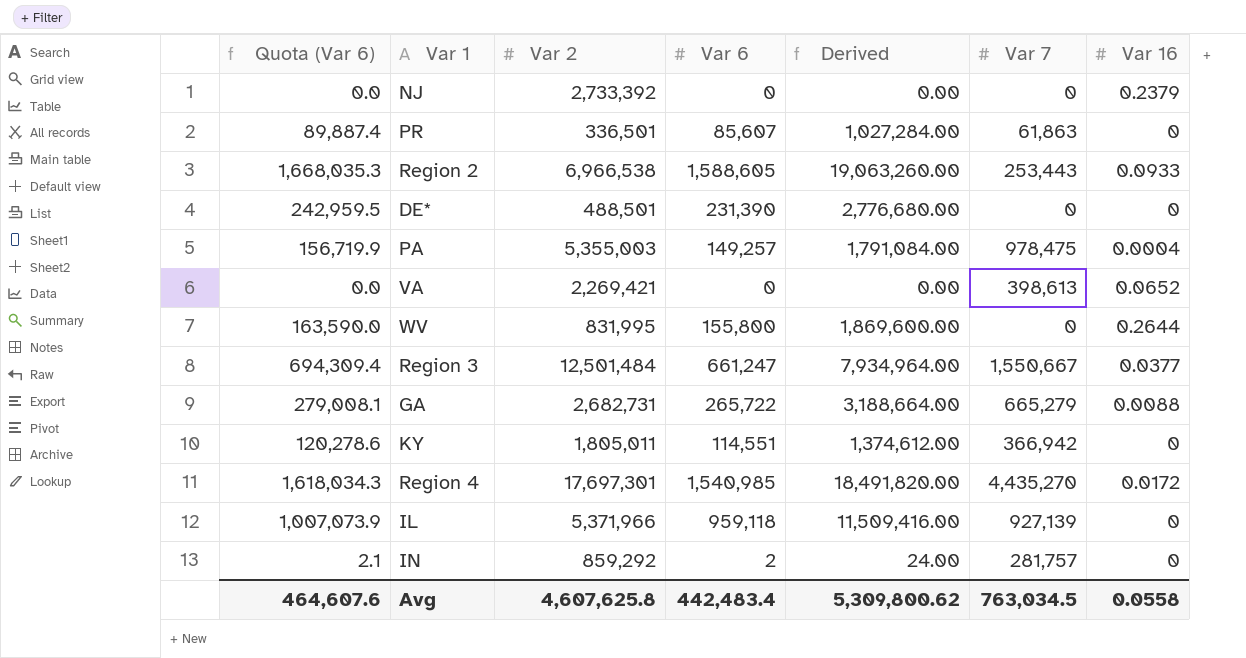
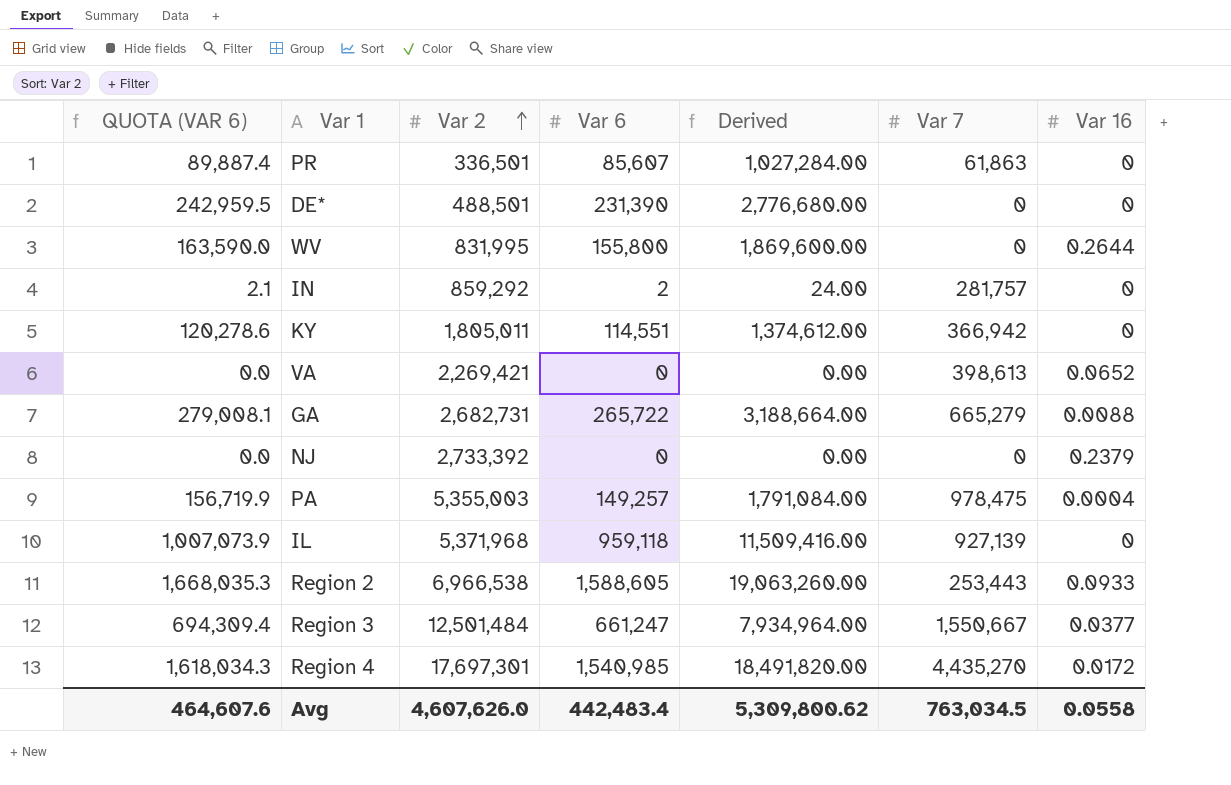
row order: none -> Var 2 ascending
column name: Quota (Var 6) -> QUOTA (VAR 6)
IL | Var 2: 5,371,966 -> 5,371,968
Avg | Var 2: 4,607,625.8 -> 4,607,626.0

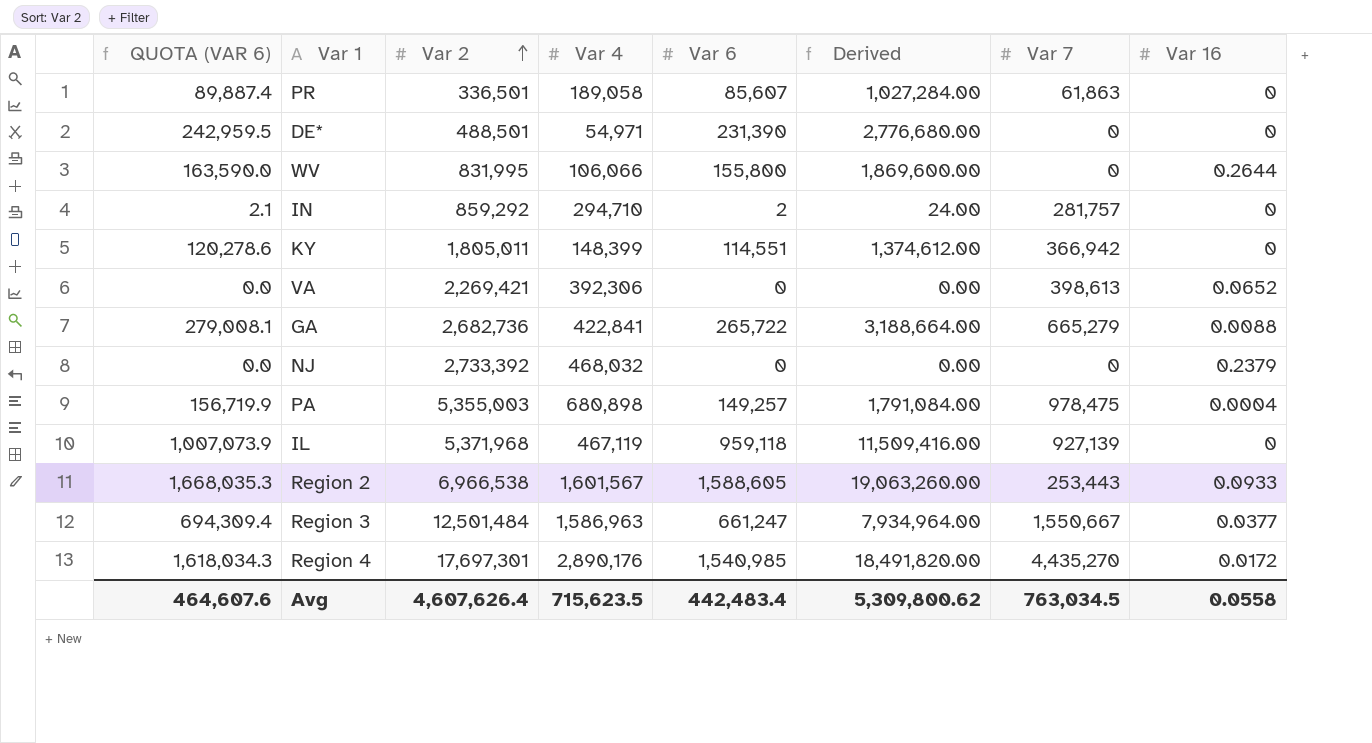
column Var 4 | position: none -> 4
GA | Var 2: 2,682,731 -> 2,682,736
Avg | Var 2: 4,607,626.0 -> 4,607,626.4

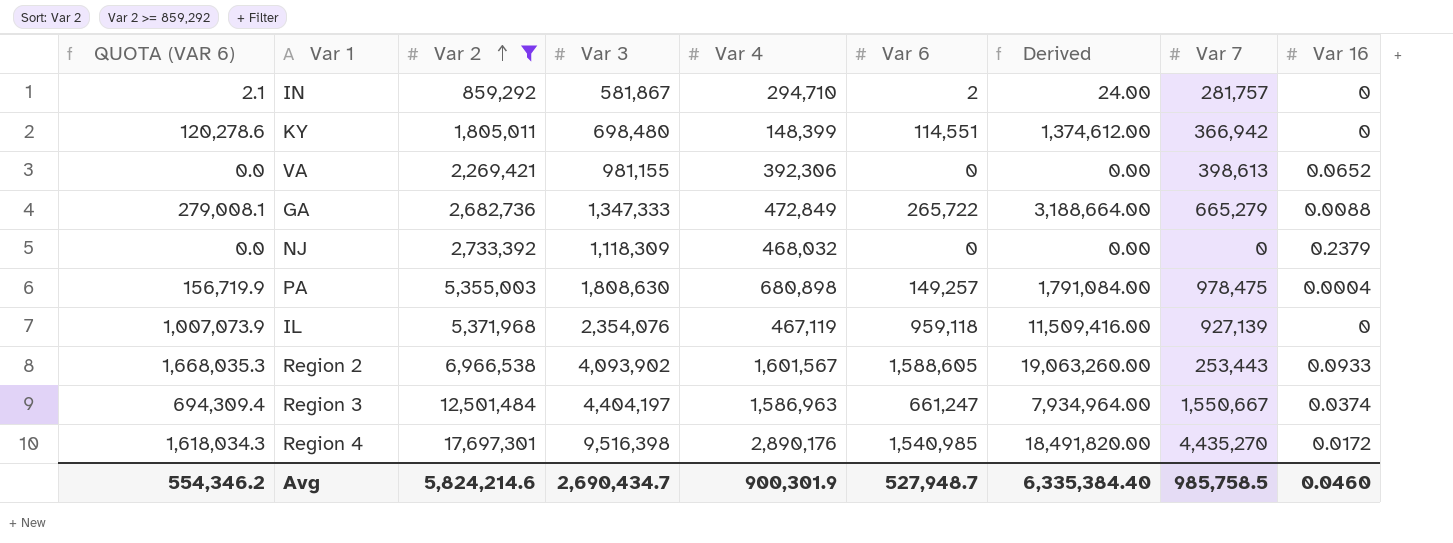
filter: none -> Var 2 >= 859,292
column Var 3 | position: none -> 4
GA | Var 4: 422,841 -> 472,849
Region 3 | Var 16: 0.0377 -> 0.0374
Avg | QUOTA (VAR 6): 464,607.6 -> 554,346.2
Avg | Var 2: 4,607,626.4 -> 5,824,214.6
Avg | Var 4: 715,623.5 -> 900,301.9
Avg | Var 6: 442,483.4 -> 527,948.7
Avg | Derived: 5,309,800.62 -> 6,335,384.40
Avg | Var 7: 763,034.5 -> 985,758.5
Avg | Var 16: 0.0558 -> 0.0460

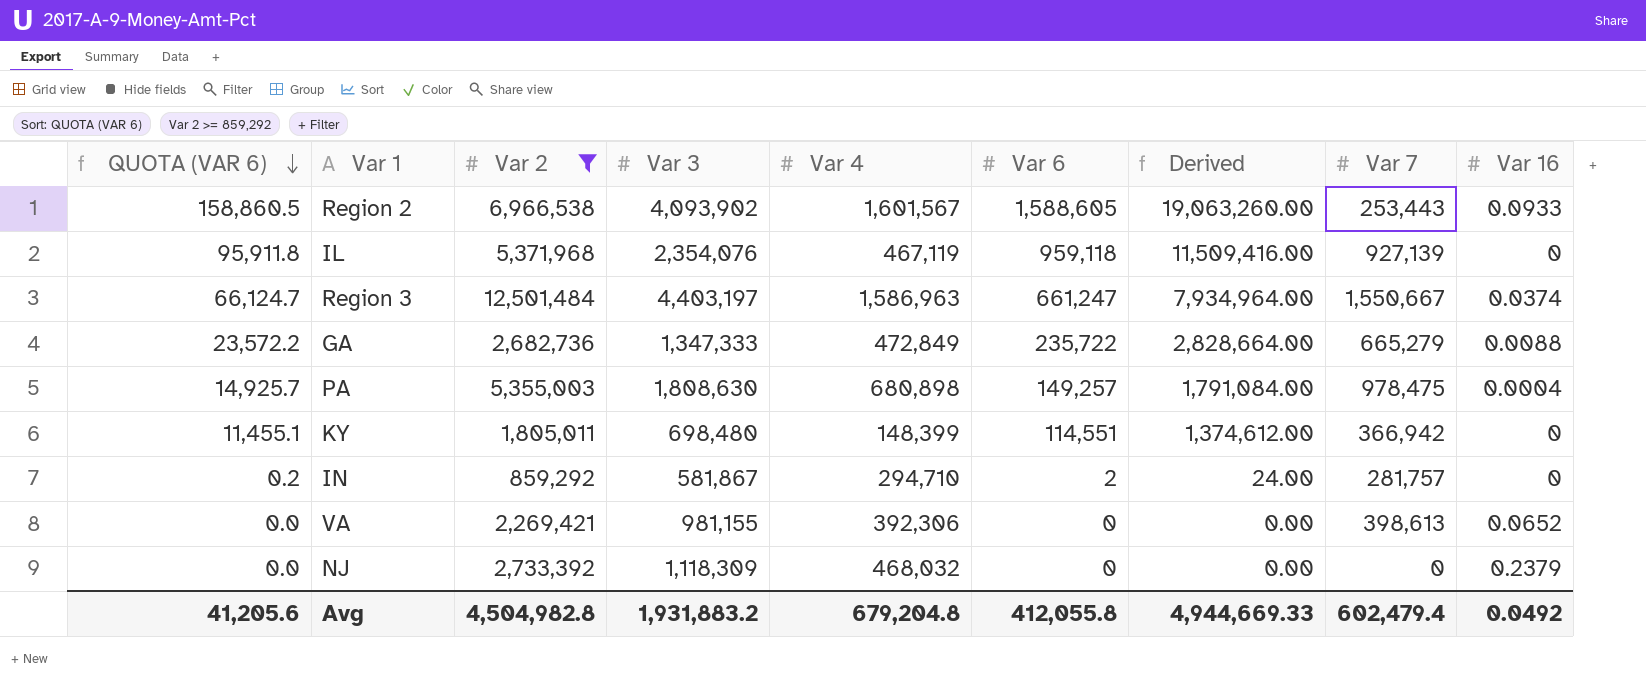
row order: Var 2 ascending -> QUOTA (VAR 6) descending
column QUOTA (VAR 6) | formula: [Var 6] * 1.05 -> [Var 6] * 0.1
row Region 4: 1,618,034.3 | 17,697,301 | 9,516,398 | 2,890,176 | 1,540,985 | 18,491,820.00 | 4,435,270 | 0.0172 -> none
Region 3 | Var 3: 4,404,197 -> 4,403,197
GA | Var 6: 265,722 -> 235,722
GA | Derived: 3,188,664.00 -> 2,828,664.00
Avg | QUOTA (VAR 6): 554,346.2 -> 41,205.6
Avg | Var 2: 5,824,214.6 -> 4,504,982.8
Avg | Var 3: 2,690,434.7 -> 1,931,883.2
Avg | Var 4: 900,301.9 -> 679,204.8
Avg | Var 6: 527,948.7 -> 412,055.8
Avg | Derived: 6,335,384.40 -> 4,944,669.33
Avg | Var 7: 985,758.5 -> 602,479.4
Avg | Var 16: 0.0460 -> 0.0492

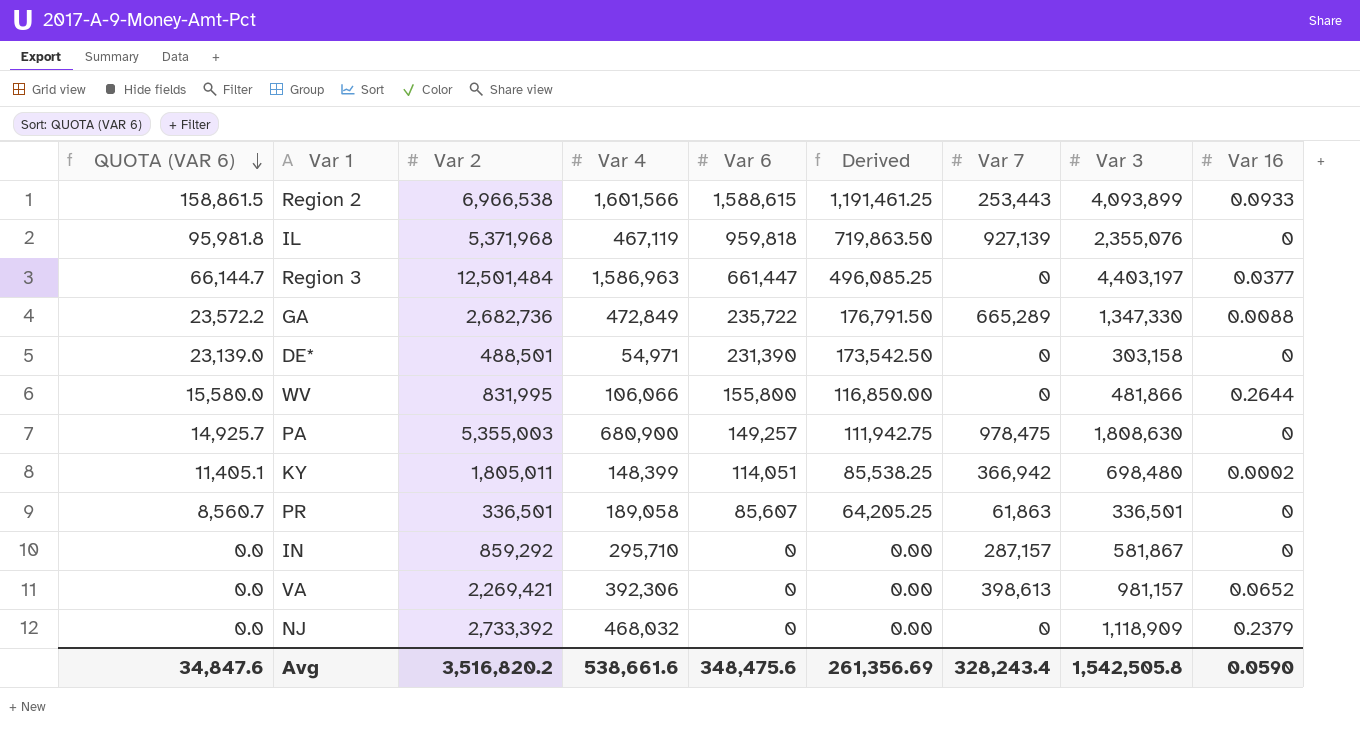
filter: Var 2 >= 859,292 -> none
column Derived | formula: [Var 6] * 12 -> [Var 6] * 0.75
column Var 3 | position: 4 -> 8
Region 2 | QUOTA (VAR 6): 158,860.5 -> 158,861.5
Region 2 | Var 4: 1,601,567 -> 1,601,566
Region 2 | Var 6: 1,588,605 -> 1,588,615
Region 2 | Var 3: 4,093,902 -> 4,093,899
IL | QUOTA (VAR 6): 95,911.8 -> 95,981.8
IL | Var 6: 959,118 -> 959,818
IL | Var 3: 2,354,076 -> 2,355,076
Region 3 | QUOTA (VAR 6): 66,124.7 -> 66,144.7
Region 3 | Var 6: 661,247 -> 661,447
Region 3 | Var 7: 1,550,667 -> 0
Region 3 | Var 16: 0.0374 -> 0.0377
GA | Var 7: 665,279 -> 665,289
GA | Var 3: 1,347,333 -> 1,347,330
PA | Var 4: 680,898 -> 680,900
PA | Var 16: 0.0004 -> 0
KY | QUOTA (VAR 6): 11,455.1 -> 11,405.1
KY | Var 6: 114,551 -> 114,051
KY | Var 16: 0 -> 0.0002
IN | QUOTA (VAR 6): 0.2 -> 0.0
IN | Var 4: 294,710 -> 295,710
IN | Var 6: 2 -> 0
IN | Var 7: 281,757 -> 287,157
VA | Var 3: 981,155 -> 981,157
NJ | Var 3: 1,118,309 -> 1,118,909
Avg | QUOTA (VAR 6): 41,205.6 -> 34,847.6
Avg | Var 2: 4,504,982.8 -> 3,516,820.2
Avg | Var 4: 679,204.8 -> 538,661.6
Avg | Var 6: 412,055.8 -> 348,475.6
Avg | Derived: 4,944,669.33 -> 261,356.69
Avg | Var 7: 602,479.4 -> 328,243.4
Avg | Var 3: 1,931,883.2 -> 1,542,505.8
Avg | Var 16: 0.0492 -> 0.0590

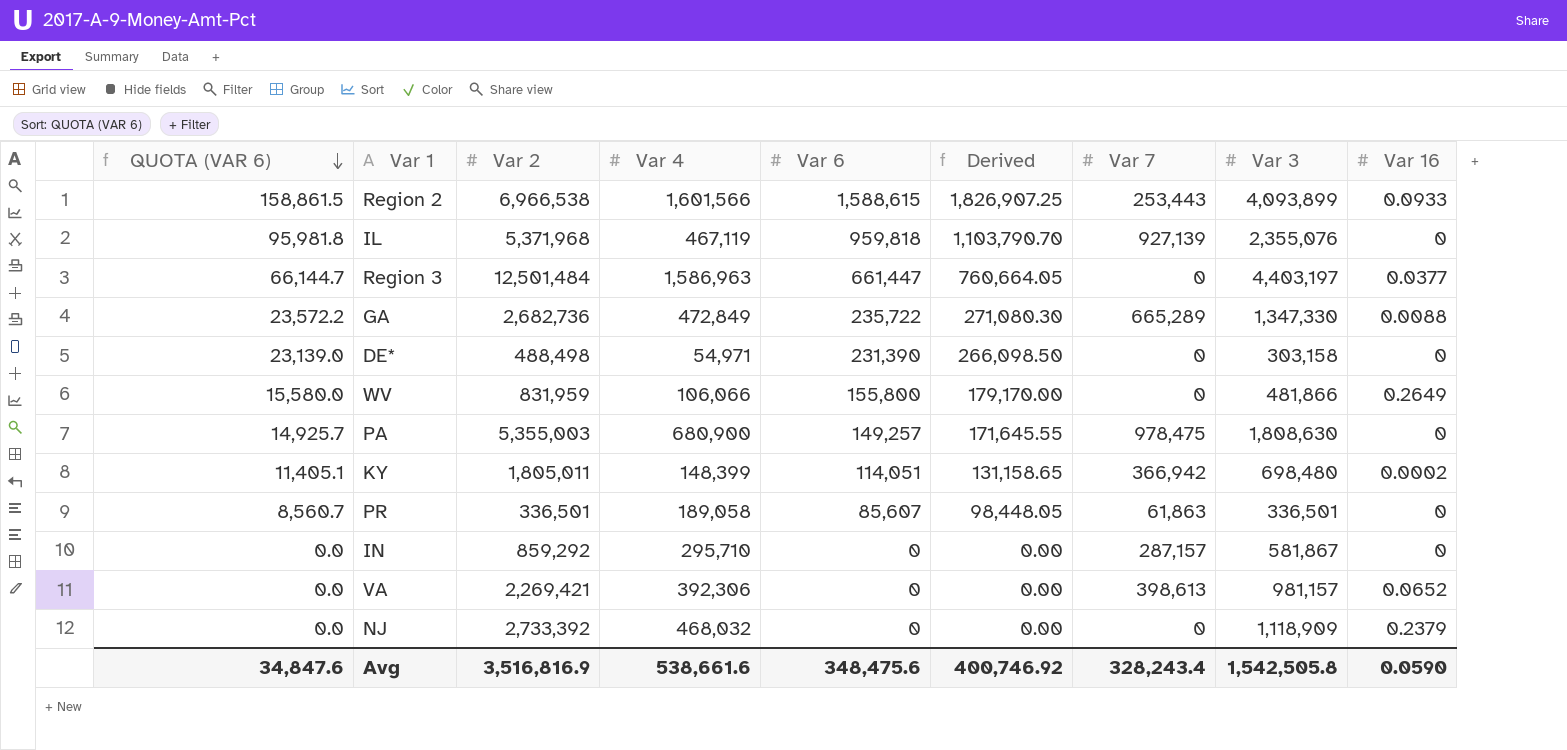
column Derived | formula: [Var 6] * 0.75 -> [Var 6] * 1.15
DE* | Var 2: 488,501 -> 488,498
WV | Var 2: 831,995 -> 831,959
WV | Var 16: 0.2644 -> 0.2649
Avg | Var 2: 3,516,820.2 -> 3,516,816.9
Avg | Derived: 261,356.69 -> 400,746.92

